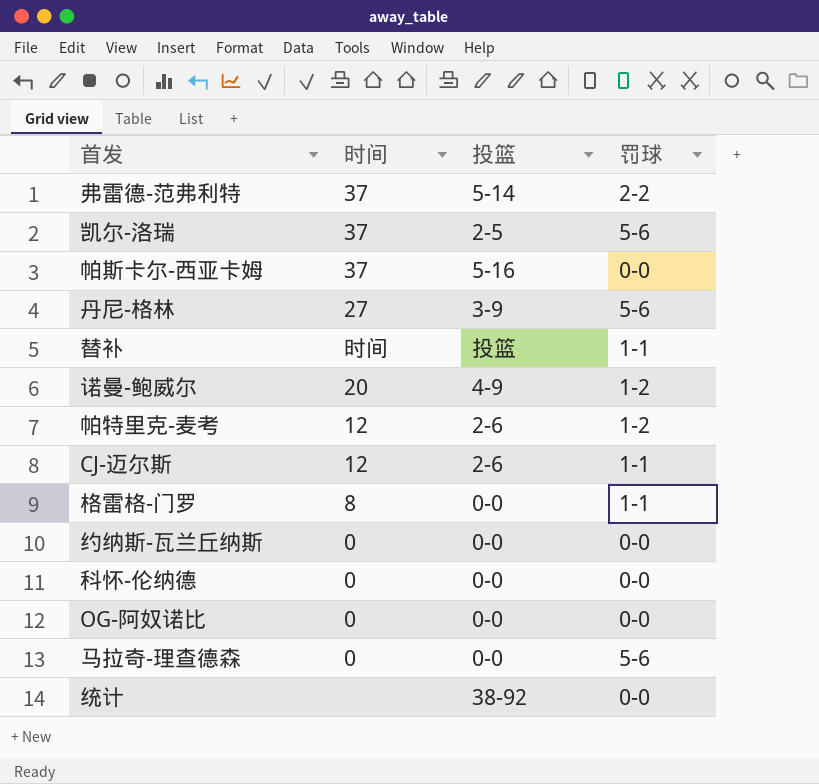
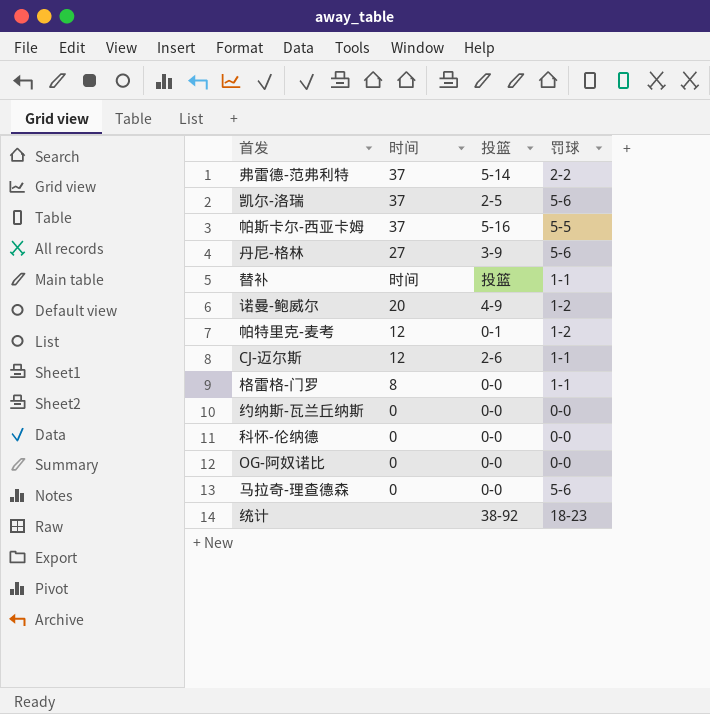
帕斯卡尔-西亚卡姆 | 罚球: 0-0 -> 5-5
帕特里克-麦考 | 投篮: 2-6 -> 0-1
统计 | 罚球: 0-0 -> 18-23

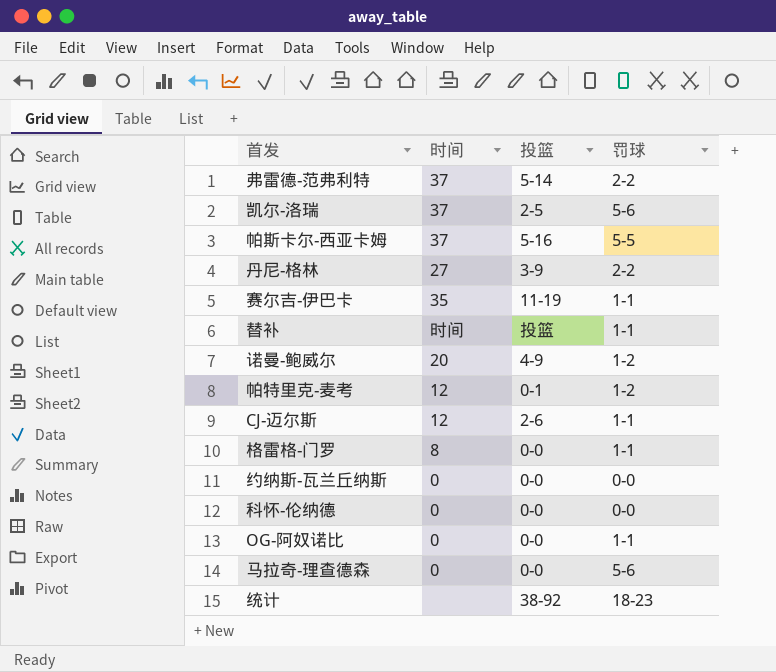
丹尼-格林 | 罚球: 5-6 -> 2-2
row 赛尔吉-伊巴卡: none -> 35 | 11-19 | 1-1
OG-阿奴诺比 | 罚球: 0-0 -> 1-1

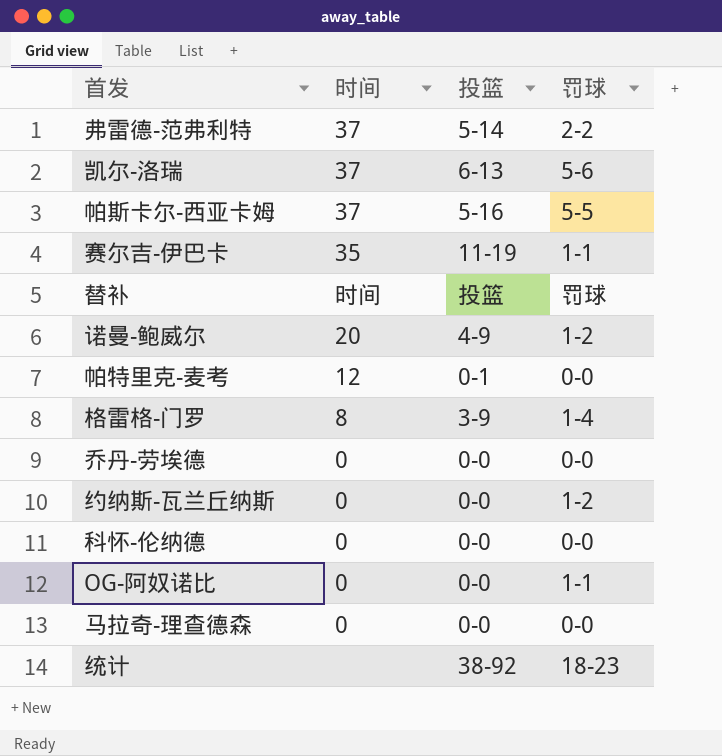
row 丹尼-格林: 27 | 3-9 | 2-2 -> none
row CJ-迈尔斯: 12 | 2-6 | 1-1 -> none
凯尔-洛瑞 | 投篮: 2-5 -> 6-13
替补 | 罚球: 1-1 -> 罚球
帕特里克-麦考 | 罚球: 1-2 -> 0-0
格雷格-门罗 | 投篮: 0-0 -> 3-9
格雷格-门罗 | 罚球: 1-1 -> 1-4
row 乔丹-劳埃德: none -> 0 | 0-0 | 0-0
约纳斯-瓦兰丘纳斯 | 罚球: 0-0 -> 1-2
马拉奇-理查德森 | 罚球: 5-6 -> 0-0

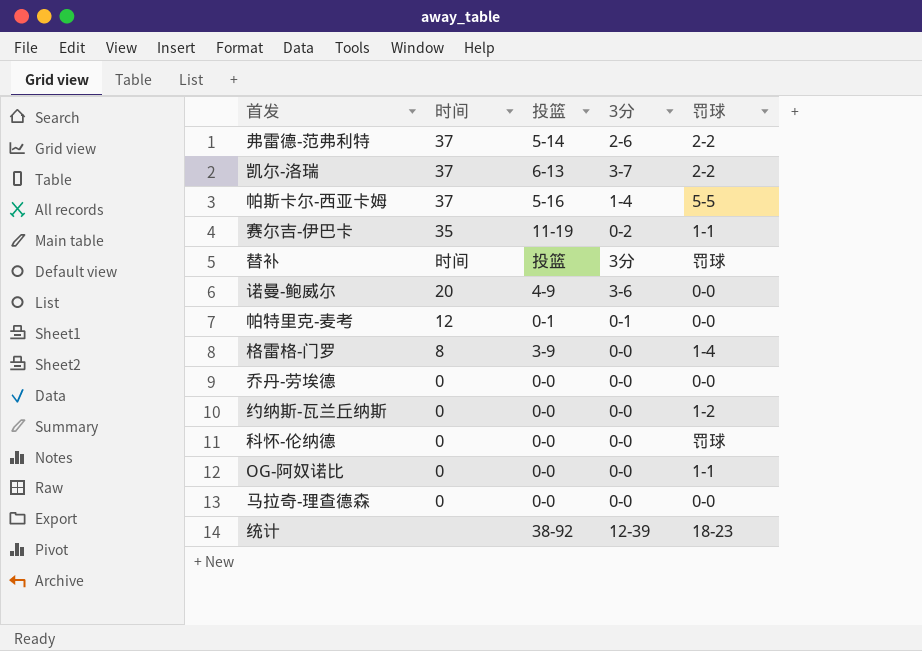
column 3分 | position: none -> 4
凯尔-洛瑞 | 罚球: 5-6 -> 2-2
诺曼-鲍威尔 | 罚球: 1-2 -> 0-0
科怀-伦纳德 | 罚球: 0-0 -> 罚球

